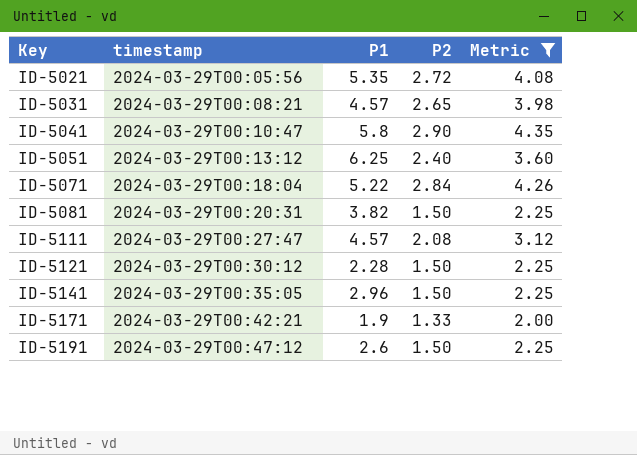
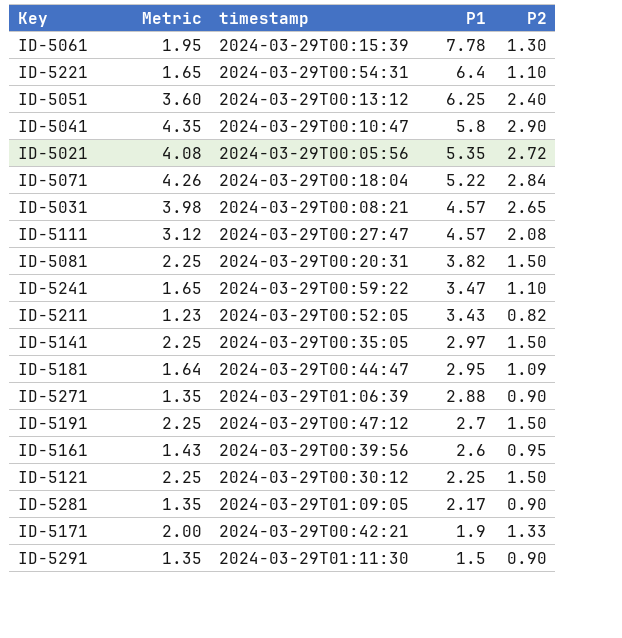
filter: Metric >= 2.00 -> none
row order: Key ascending -> P1 descending
column Metric | position: 5 -> 2
ID-5141 | P1: 2.96 -> 2.97
ID-5191 | P1: 2.6 -> 2.7
ID-5121 | P1: 2.28 -> 2.25

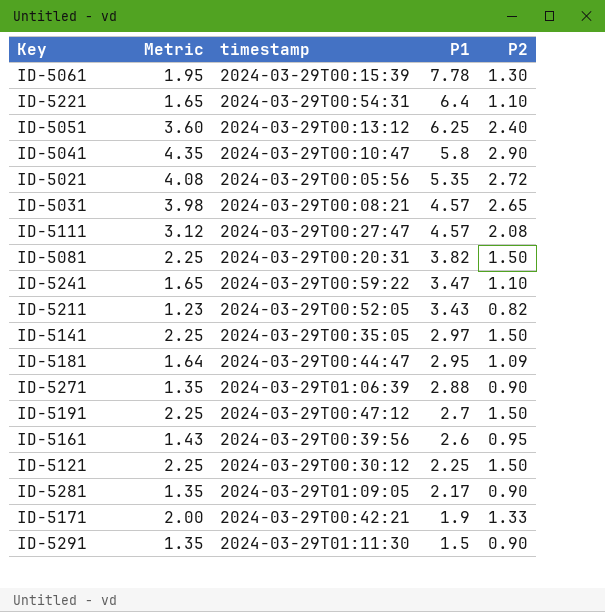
row ID-5071: 4.26 | 2024-03-29T00:18:04 | 5.22 | 2.84 -> none

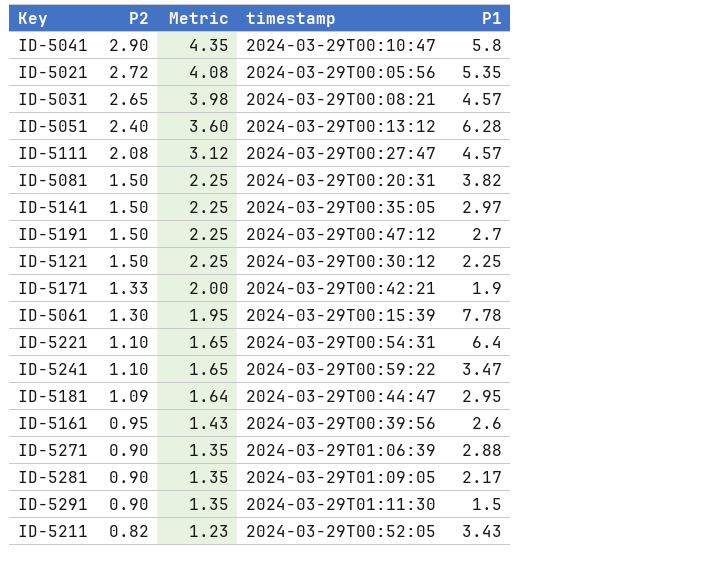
row order: P1 descending -> P2 descending
column P2 | position: 5 -> 2
ID-5051 | P1: 6.25 -> 6.28

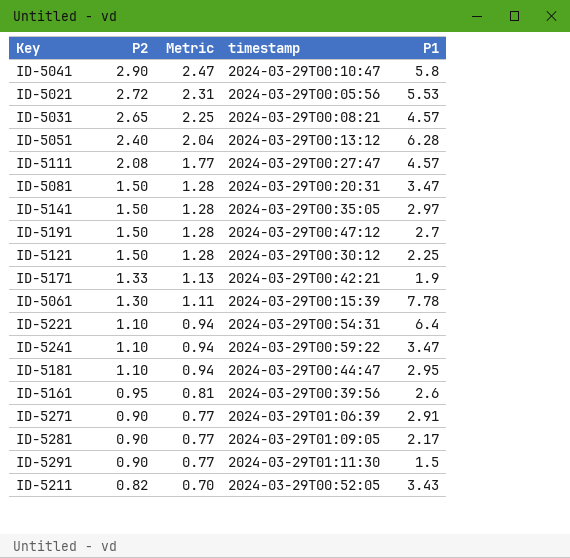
column Metric | formula: [P2] * 1.5 -> [P2] * 0.85
ID-5021 | P1: 5.35 -> 5.53
ID-5081 | P1: 3.82 -> 3.47
ID-5181 | P2: 1.09 -> 1.10
ID-5271 | P1: 2.88 -> 2.91

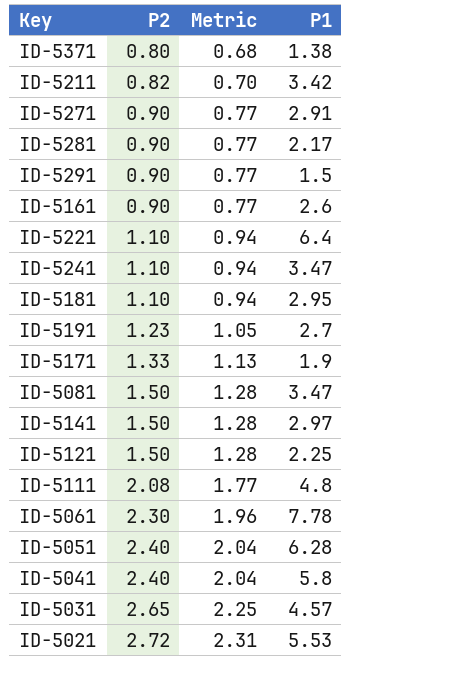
row order: P2 descending -> P2 ascending
column timestamp | position: 4 -> none
row ID-5371: none -> 0.80 | 0.68 | 1.38
ID-5211 | P1: 3.43 -> 3.42
ID-5161 | P2: 0.95 -> 0.90
ID-5161 | Metric: 0.81 -> 0.77
ID-5191 | P2: 1.50 -> 1.23
ID-5191 | Metric: 1.28 -> 1.05
ID-5111 | P1: 4.57 -> 4.8
ID-5061 | P2: 1.30 -> 2.30
ID-5061 | Metric: 1.11 -> 1.96
ID-5041 | P2: 2.90 -> 2.40
ID-5041 | Metric: 2.47 -> 2.04

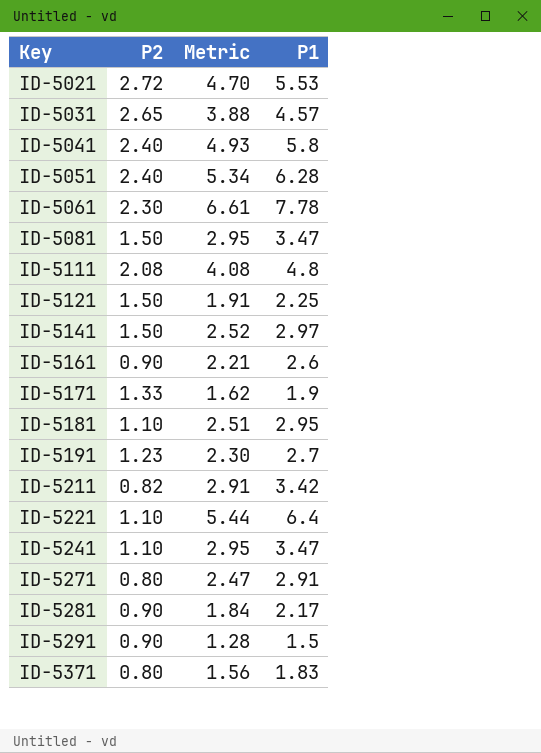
row order: P2 ascending -> Key ascending
column Metric | formula: [P2] * 0.85 -> [P1] * 0.85
ID-5271 | P2: 0.90 -> 0.80
ID-5371 | P1: 1.38 -> 1.83

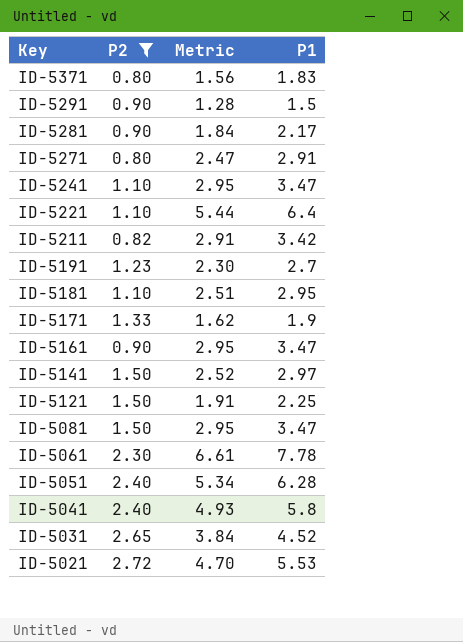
filter: none -> P2 != 2.08
row order: Key ascending -> Key descending
ID-5161 | Metric: 2.21 -> 2.95
ID-5161 | P1: 2.6 -> 3.47
ID-5031 | Metric: 3.88 -> 3.84
ID-5031 | P1: 4.57 -> 4.52

